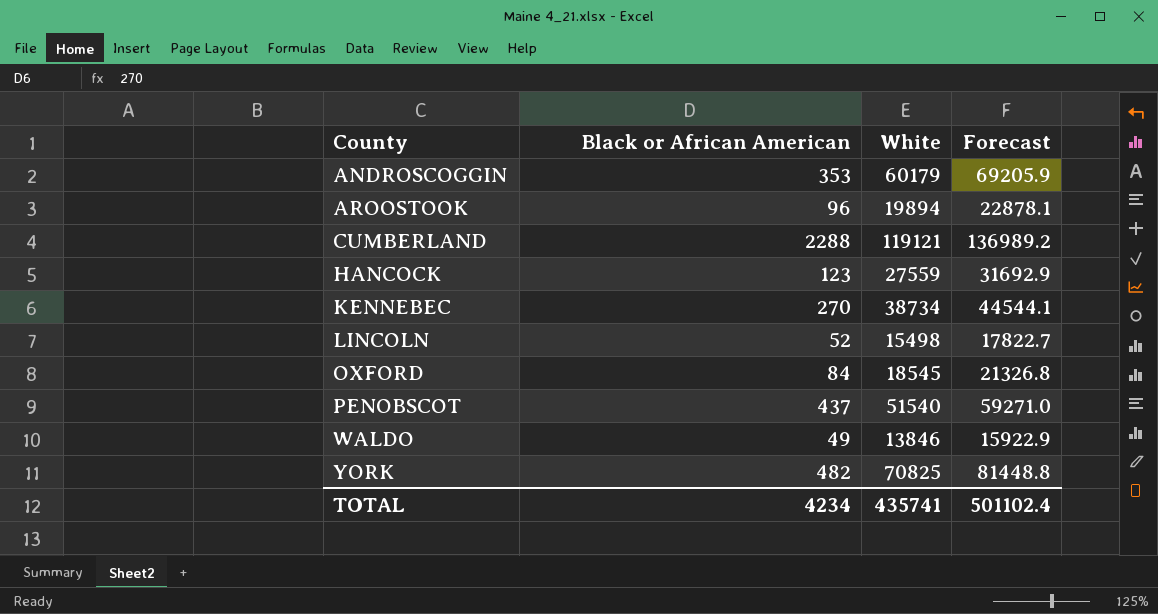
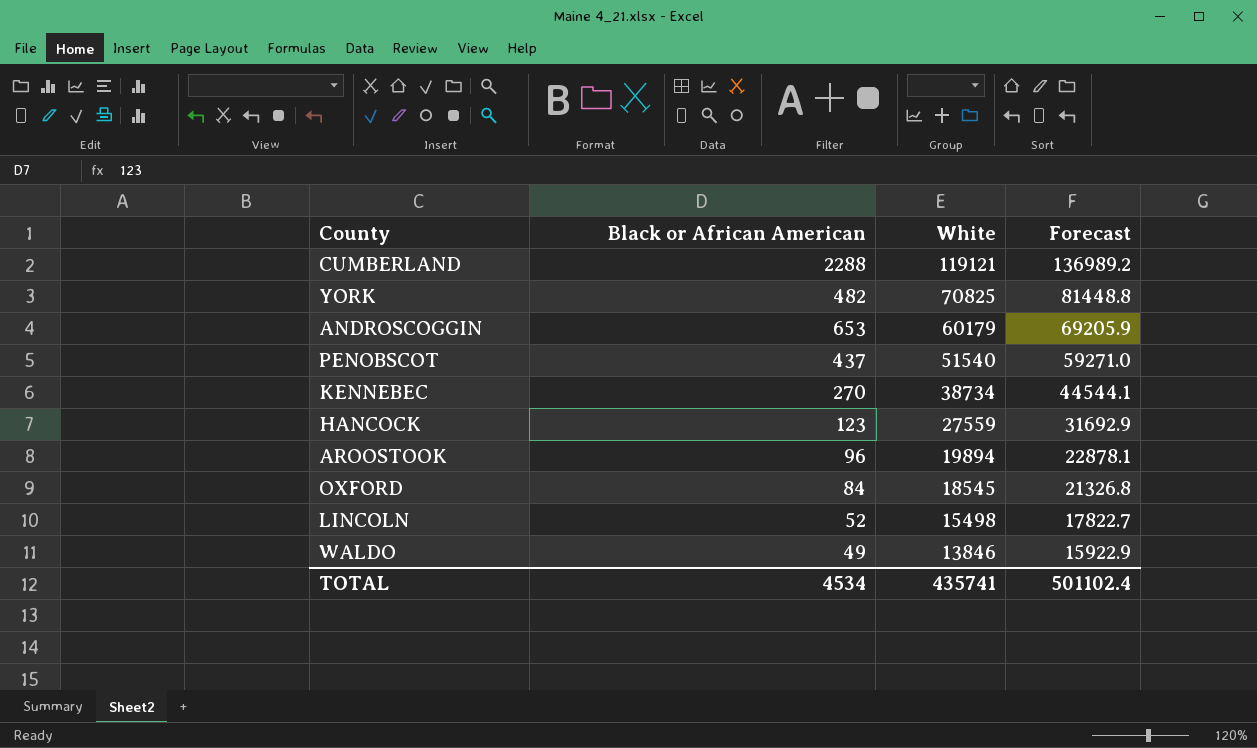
row order: County ascending -> White descending
ANDROSCOGGIN | Black or African American: 353 -> 653
TOTAL | Black or African American: 4234 -> 4534

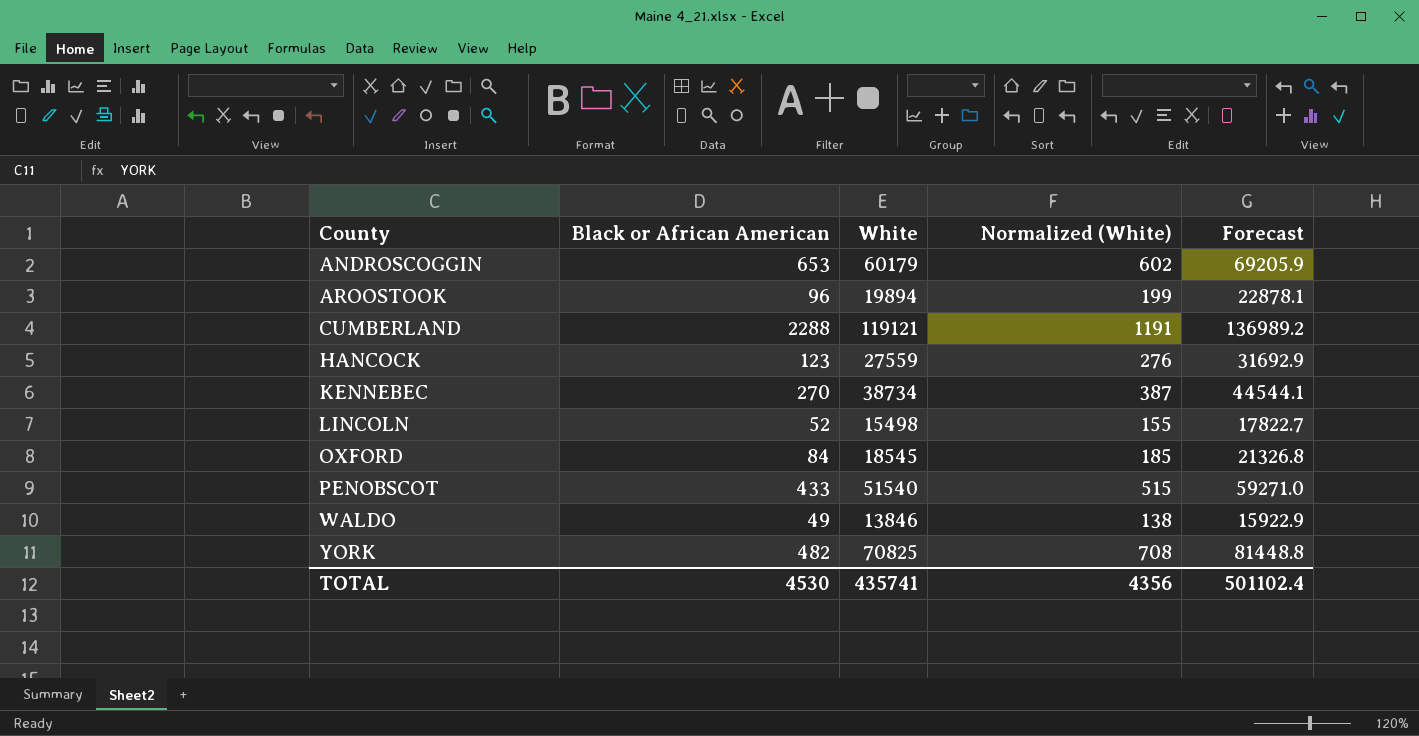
row order: White descending -> County ascending
column Normalized (White) | formula: none -> [White] * 0.01
PENOBSCOT | Black or African American: 437 -> 433
TOTAL | Black or African American: 4534 -> 4530

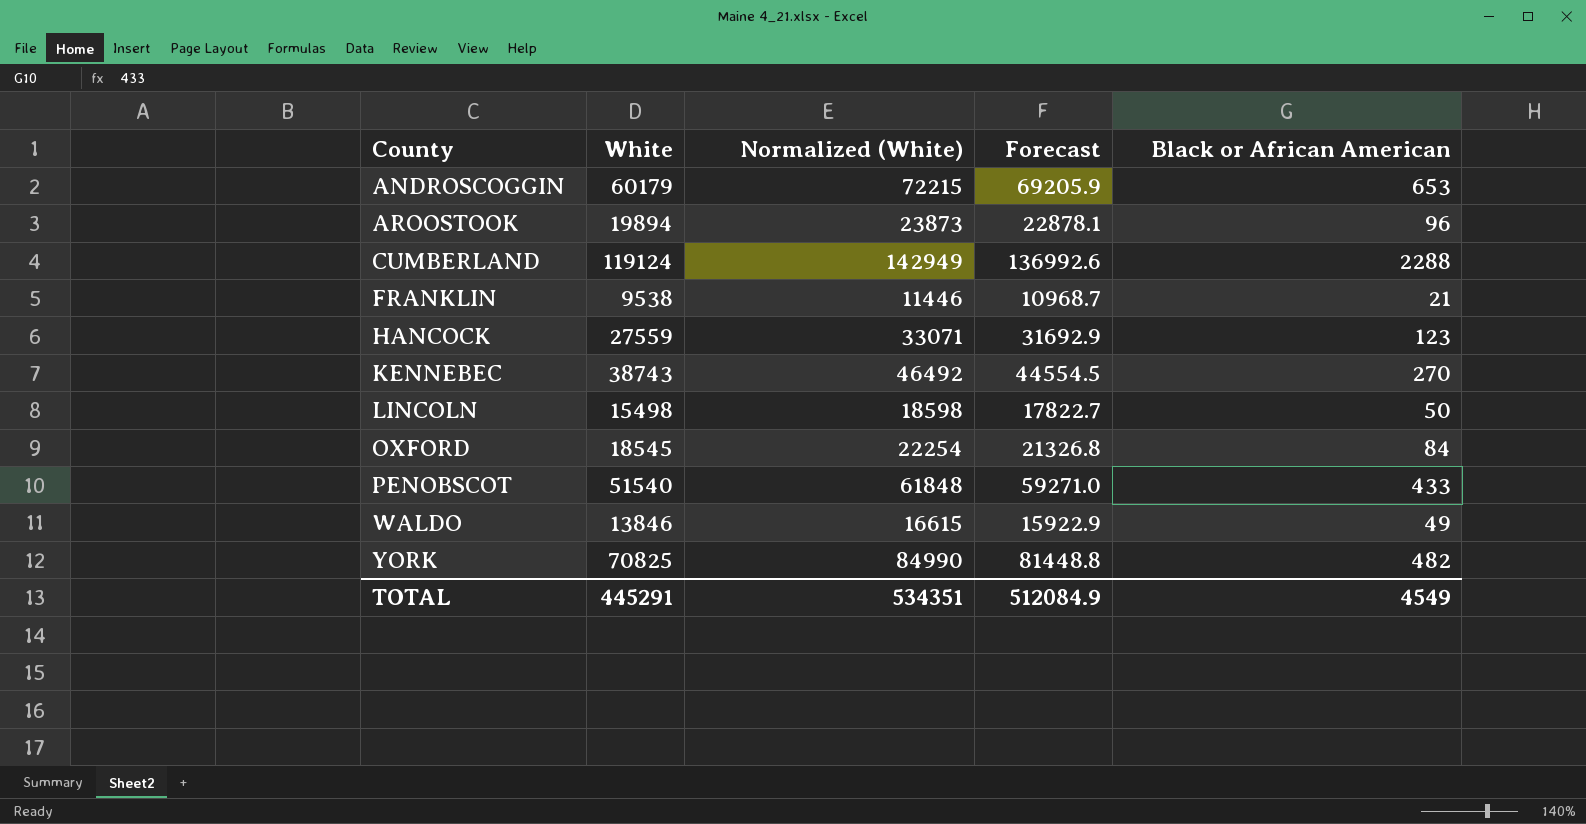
column Normalized (White) | formula: [White] * 0.01 -> [White] * 1.2
column Black or African American | position: 2 -> 5
CUMBERLAND | White: 119121 -> 119124
CUMBERLAND | Forecast: 136989.2 -> 136992.6
row FRANKLIN: none -> 9538 | 11446 | 10968.7 | 21
KENNEBEC | White: 38734 -> 38743
KENNEBEC | Forecast: 44544.1 -> 44554.5
LINCOLN | Black or African American: 52 -> 50
TOTAL | White: 435741 -> 445291
TOTAL | Normalized (White): 4356 -> 534351
TOTAL | Forecast: 501102.4 -> 512084.9
TOTAL | Black or African American: 4530 -> 4549

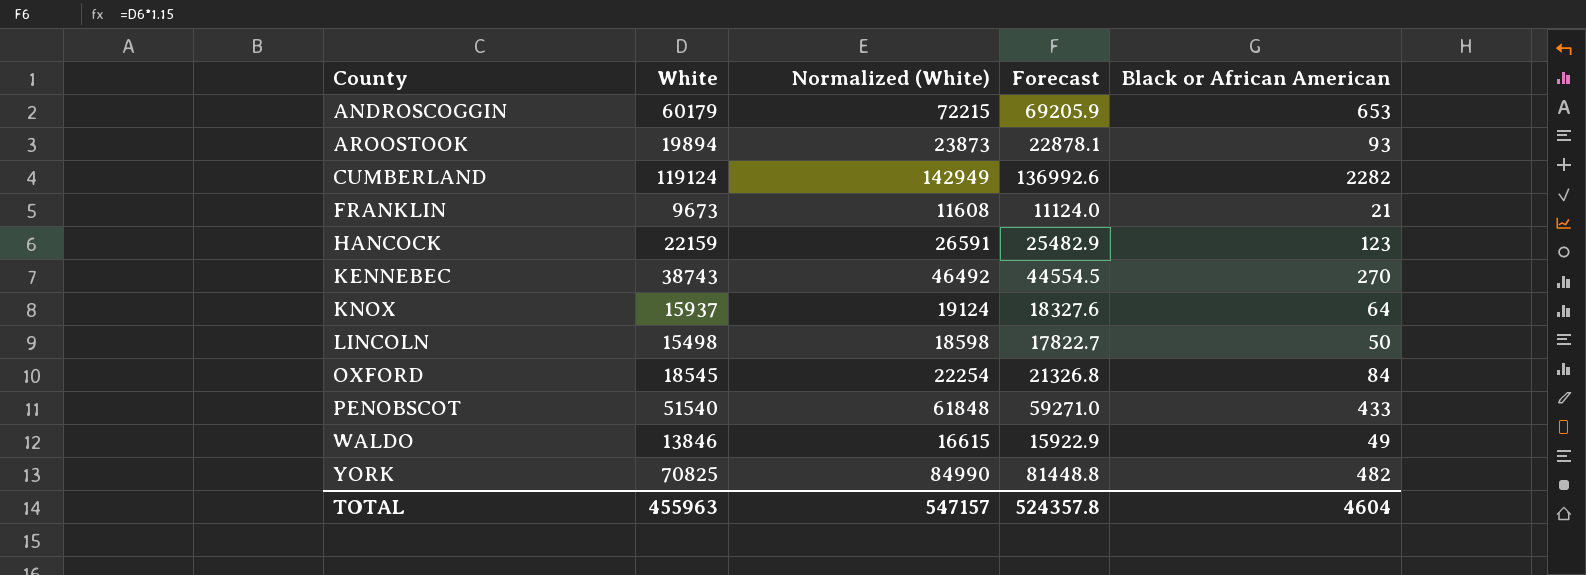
AROOSTOOK | Black or African American: 96 -> 93
CUMBERLAND | Black or African American: 2288 -> 2282
FRANKLIN | White: 9538 -> 9673
FRANKLIN | Normalized (White): 11446 -> 11608
FRANKLIN | Forecast: 10968.7 -> 11124.0
HANCOCK | White: 27559 -> 22159
HANCOCK | Normalized (White): 33071 -> 26591
HANCOCK | Forecast: 31692.9 -> 25482.9
row KNOX: none -> 15937 | 19124 | 18327.6 | 64
TOTAL | White: 445291 -> 455963
TOTAL | Normalized (White): 534351 -> 547157
TOTAL | Forecast: 512084.9 -> 524357.8
TOTAL | Black or African American: 4549 -> 4604

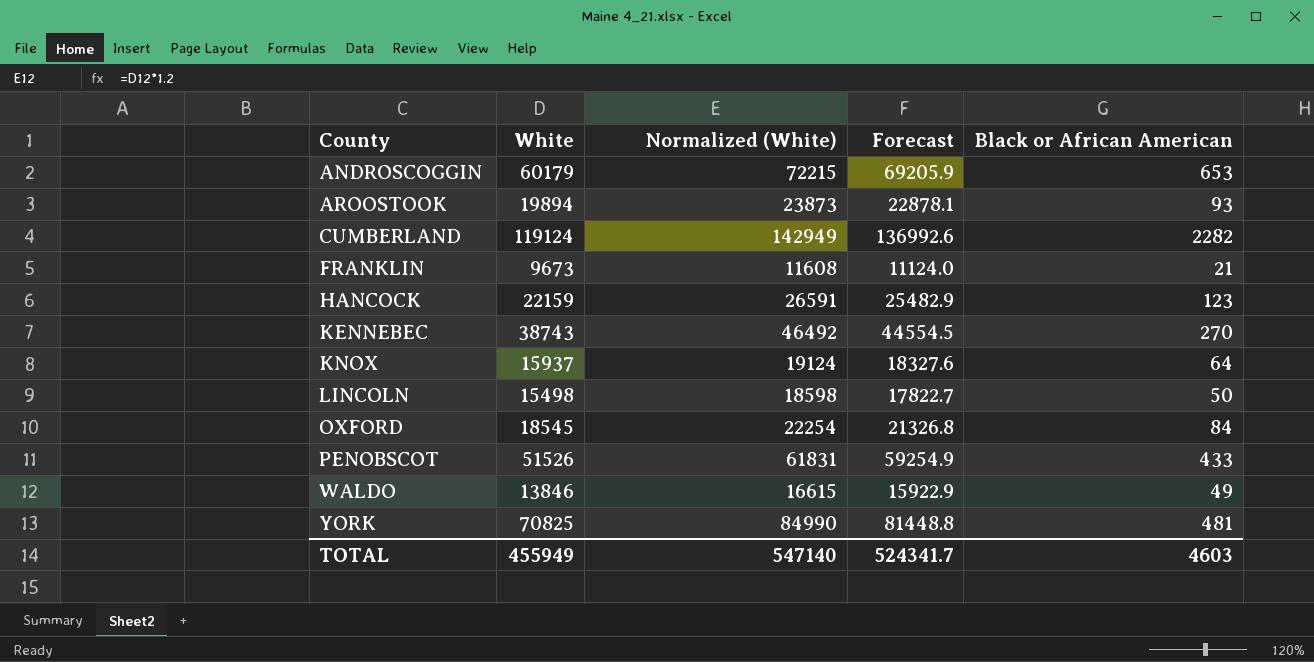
PENOBSCOT | White: 51540 -> 51526
PENOBSCOT | Normalized (White): 61848 -> 61831
PENOBSCOT | Forecast: 59271.0 -> 59254.9
YORK | Black or African American: 482 -> 481
TOTAL | White: 455963 -> 455949
TOTAL | Normalized (White): 547157 -> 547140
TOTAL | Forecast: 524357.8 -> 524341.7
TOTAL | Black or African American: 4604 -> 4603

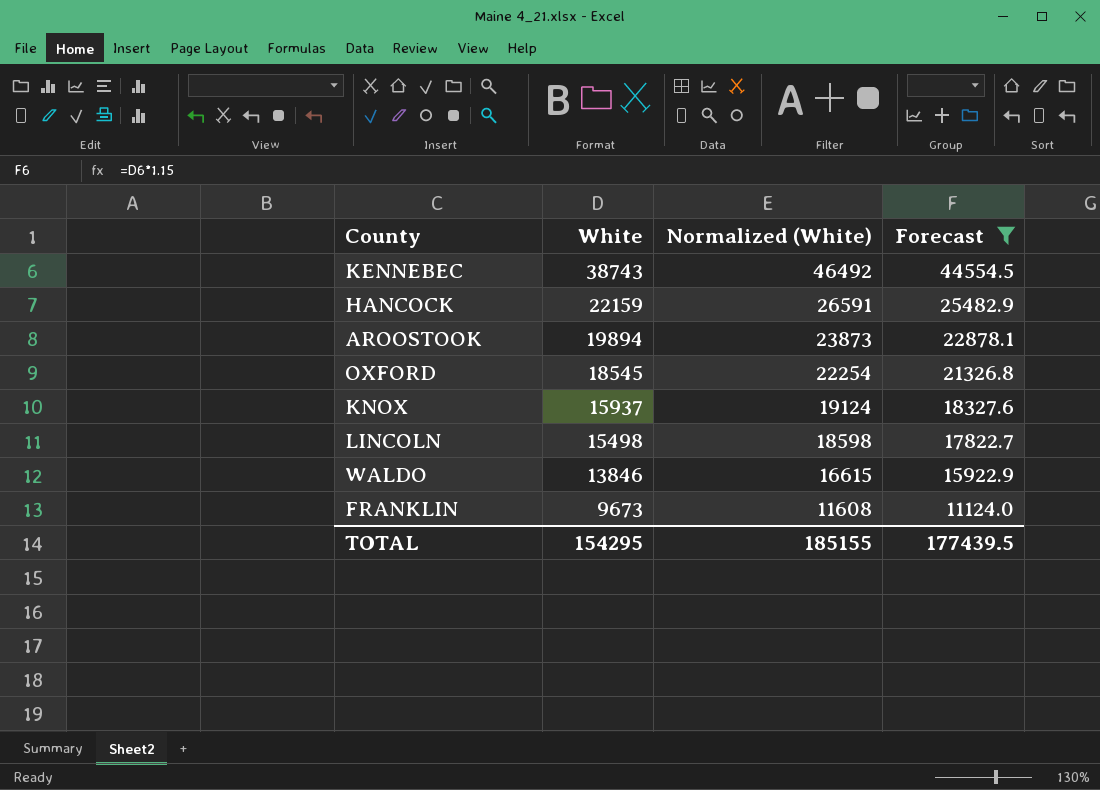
filter: none -> Forecast <= 44554.5
row order: County ascending -> White descending
column Black or African American | position: 5 -> none
TOTAL | White: 455949 -> 154295
TOTAL | Normalized (White): 547140 -> 185155
TOTAL | Forecast: 524341.7 -> 177439.5

